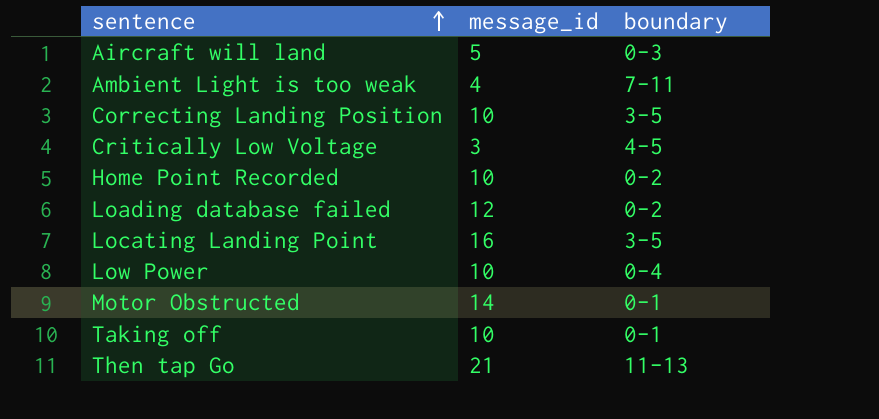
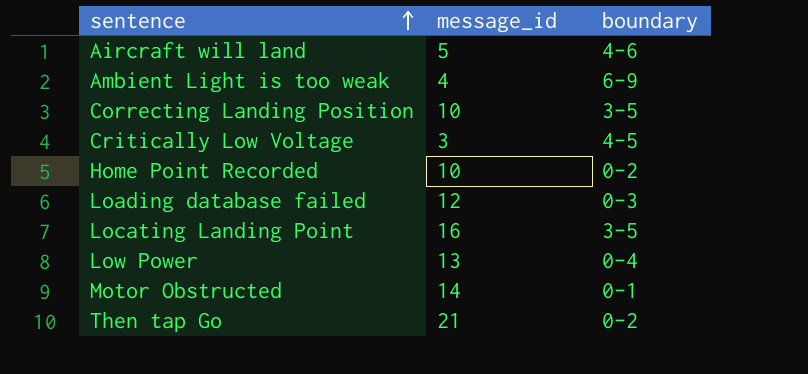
row Taking off: 10 | 0-1 -> none
Aircraft will land | boundary: 0-3 -> 4-6
Ambient Light is too weak | boundary: 7-11 -> 6-9
Loading database failed | boundary: 0-2 -> 0-3
Low Power | message_id: 10 -> 13
Then tap Go | boundary: 11-13 -> 0-2

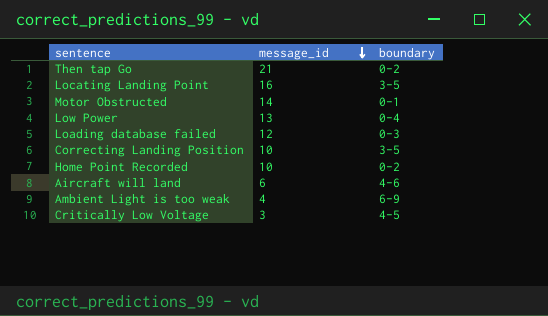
row order: sentence ascending -> message_id descending
Aircraft will land | message_id: 5 -> 6

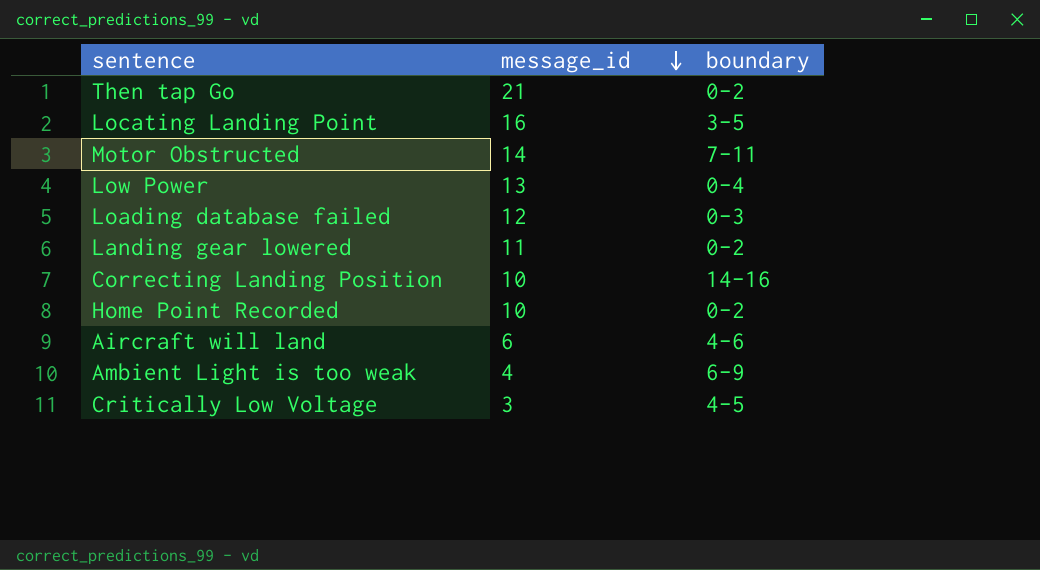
Motor Obstructed | boundary: 0-1 -> 7-11
row Landing gear lowered: none -> 11 | 0-2
Correcting Landing Position | boundary: 3-5 -> 14-16

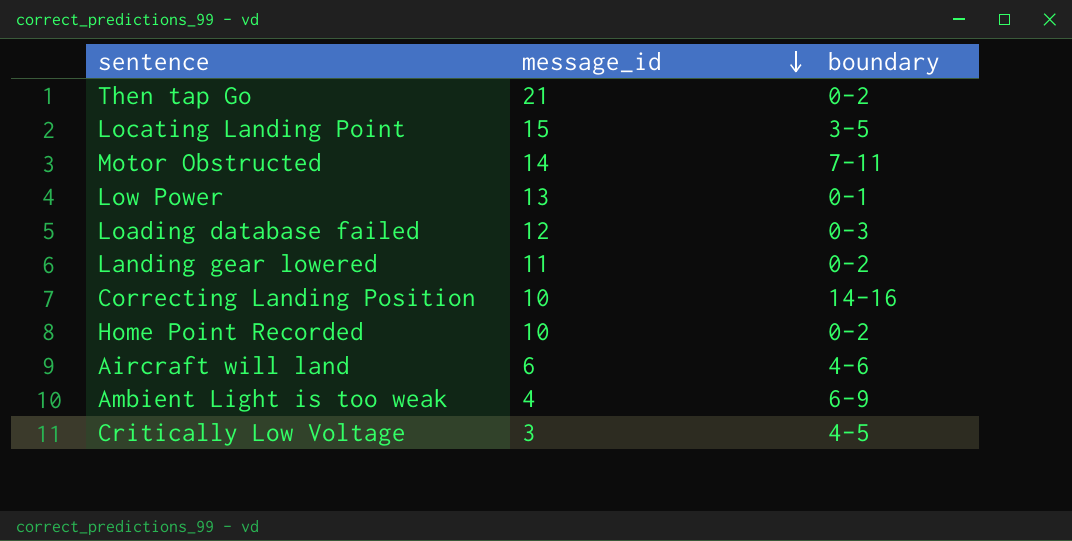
Locating Landing Point | message_id: 16 -> 15
Low Power | boundary: 0-4 -> 0-1

